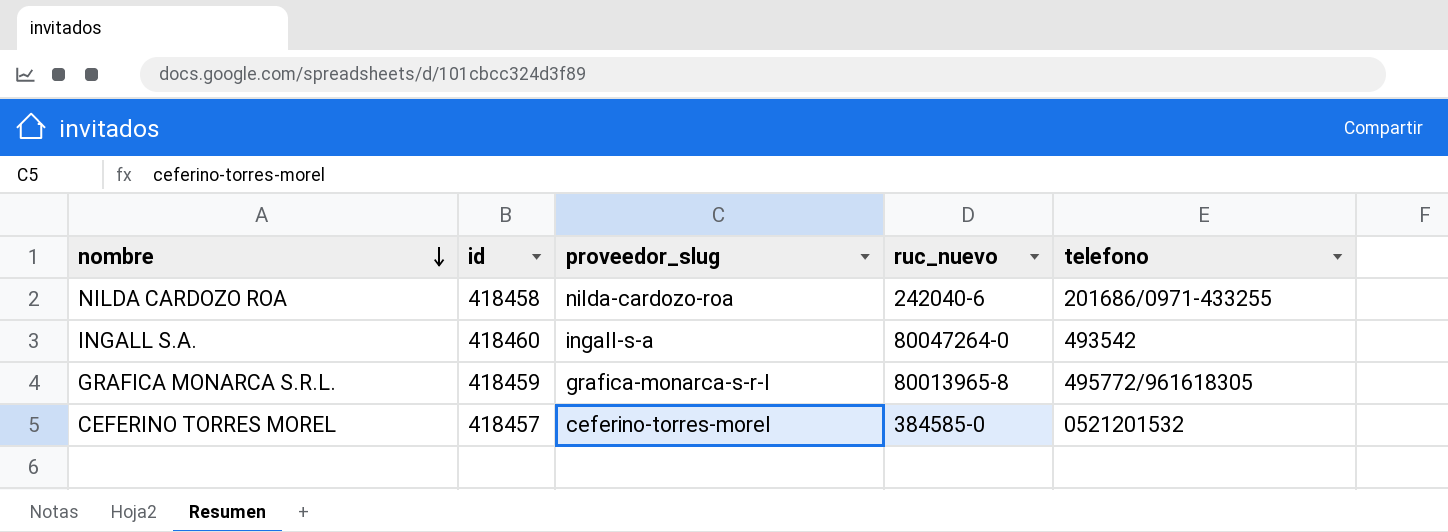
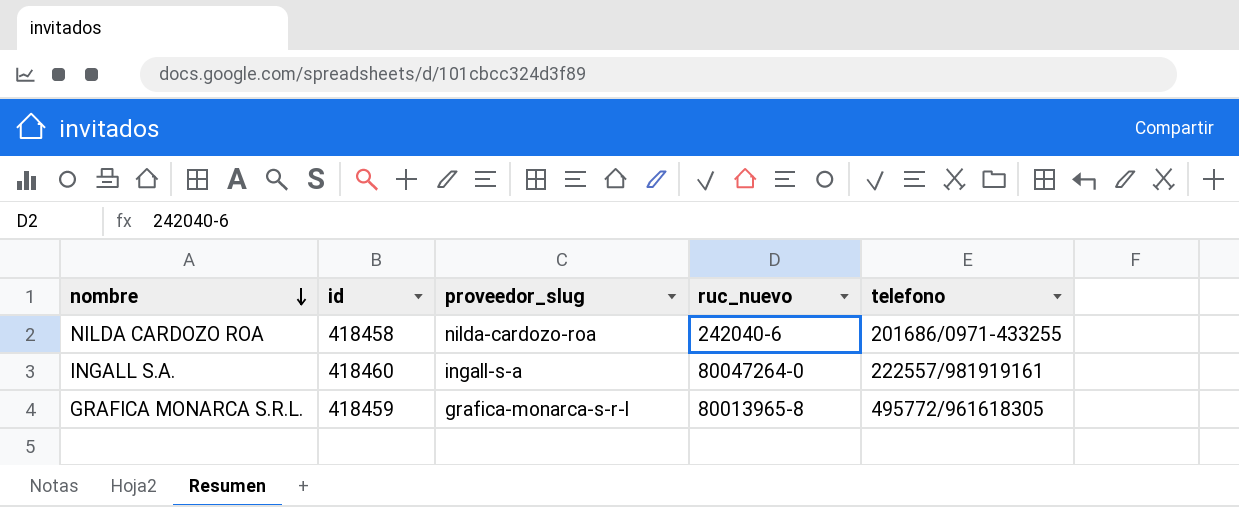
row CEFERINO TORRES MOREL: 418457 | ceferino-torres-morel | 384585-0 | 0521201532 -> none
INGALL S.A. | telefono: 493542 -> 222557/981919161

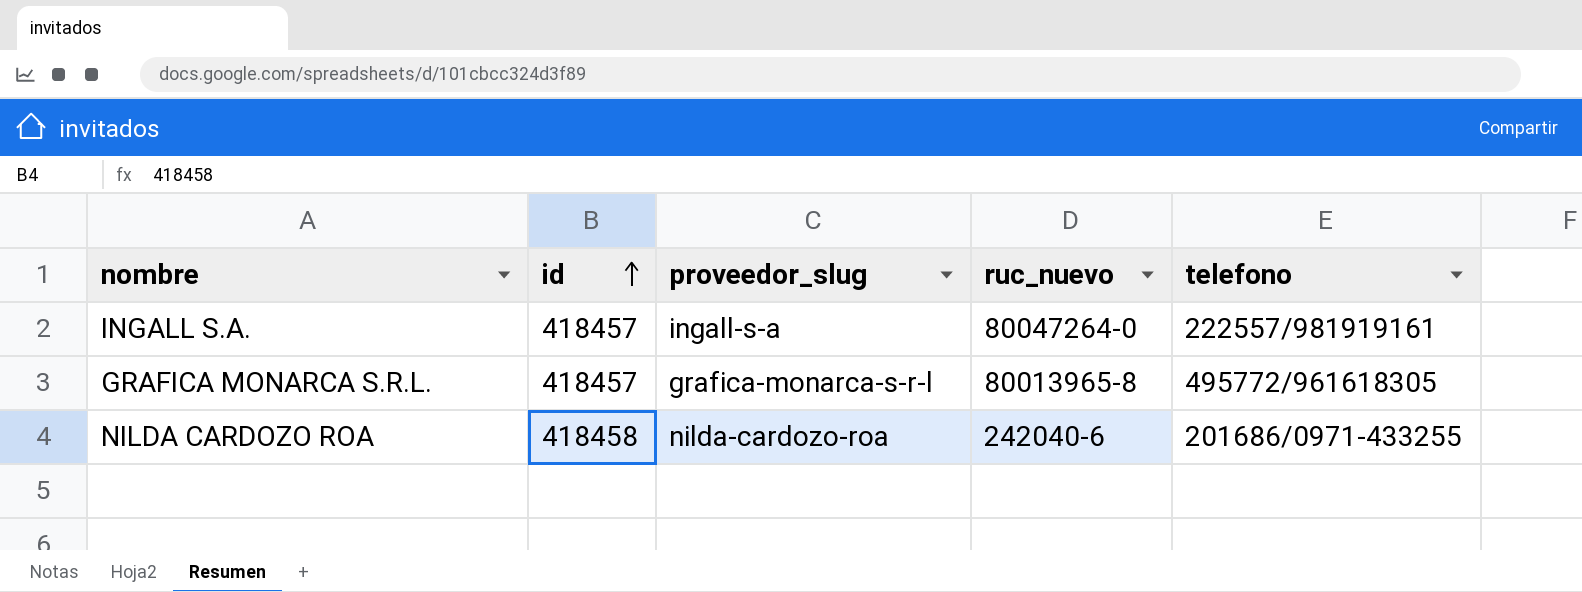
row order: nombre descending -> id ascending
INGALL S.A. | id: 418460 -> 418457
GRAFICA MONARCA S.R.L. | id: 418459 -> 418457

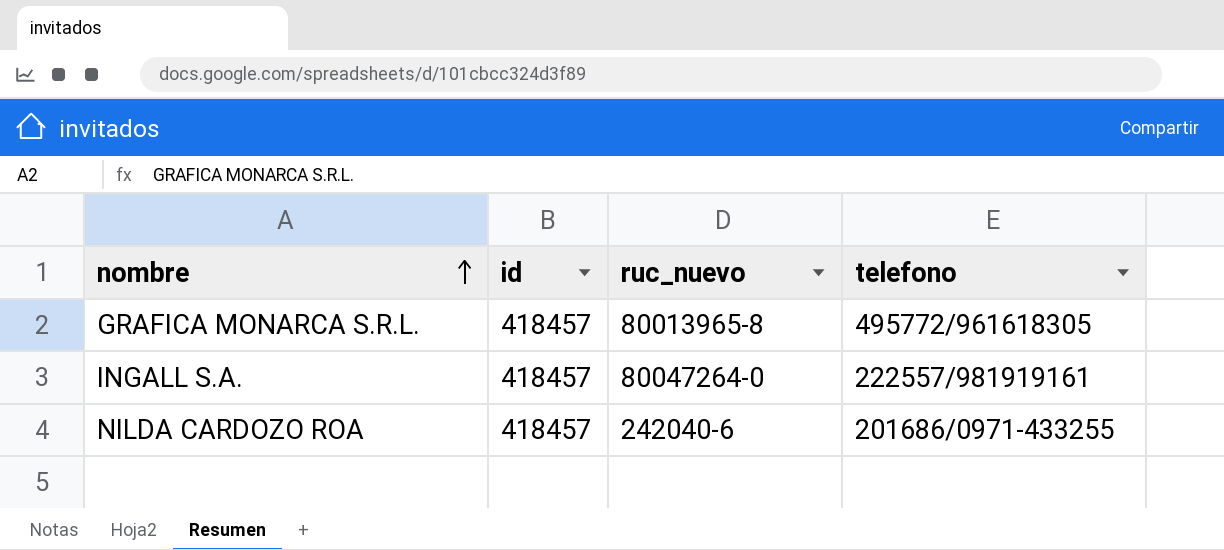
row order: id ascending -> nombre ascending
column proveedor_slug | position: 3 -> none
NILDA CARDOZO ROA | id: 418458 -> 418457

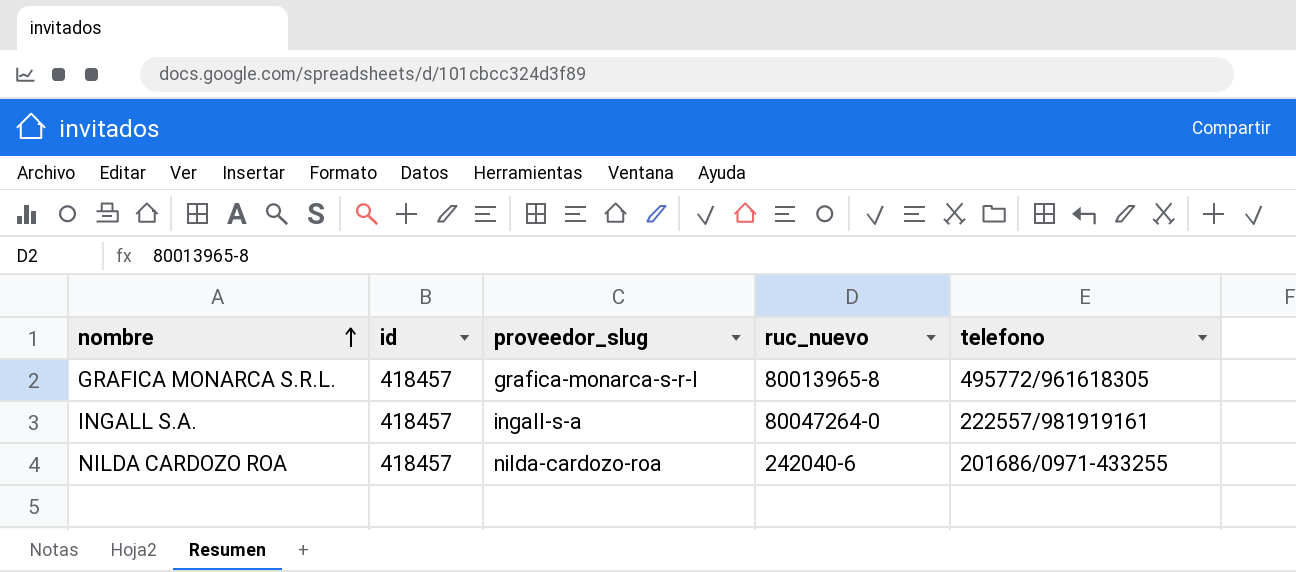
column proveedor_slug | position: none -> 3

